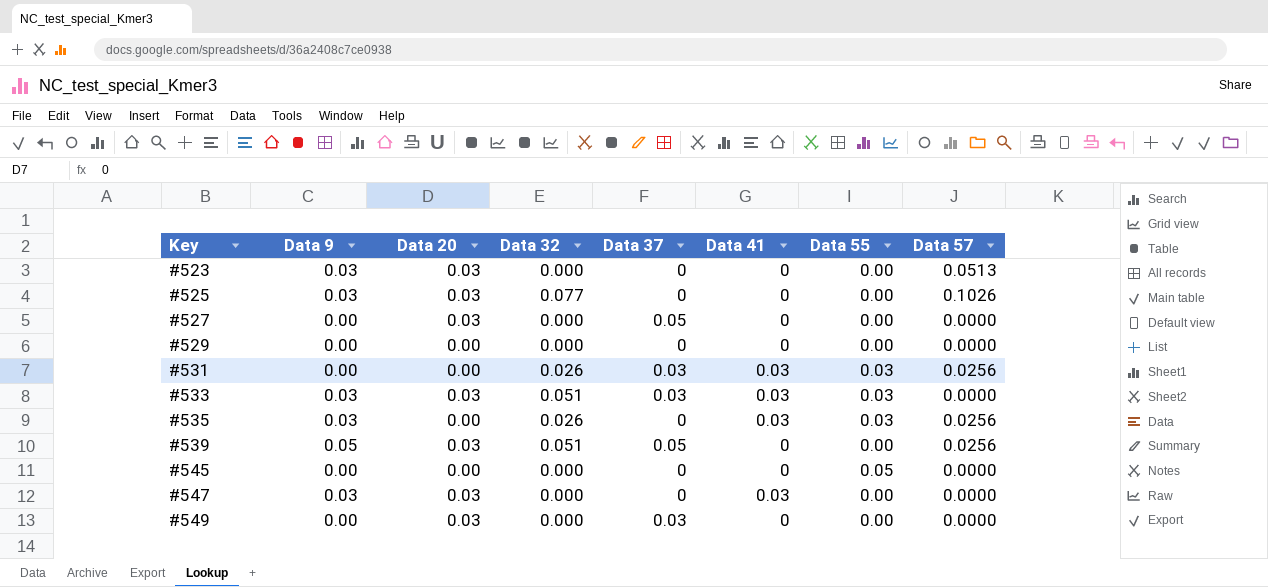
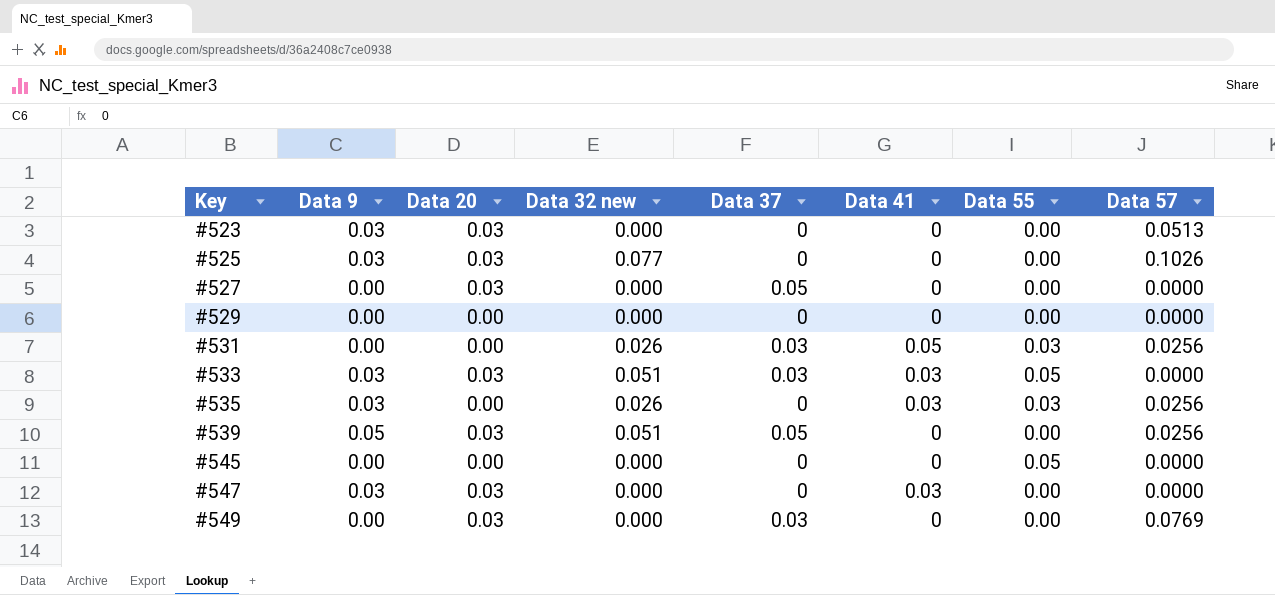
column name: Data 32 -> Data 32 new
#531 | Data 41: 0.03 -> 0.05
#533 | Data 55: 0.03 -> 0.05
#549 | Data 57: 0.0000 -> 0.0769

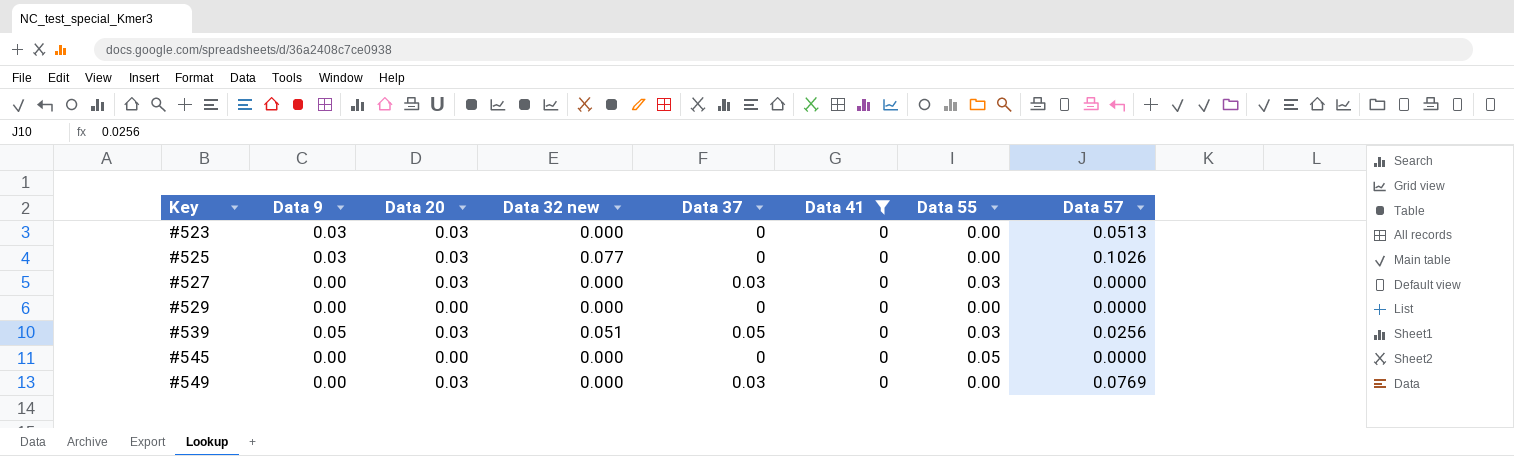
filter: none -> Data 41 = 0
#527 | Data 37: 0.05 -> 0.03
#527 | Data 55: 0.00 -> 0.03
#539 | Data 55: 0.00 -> 0.03

